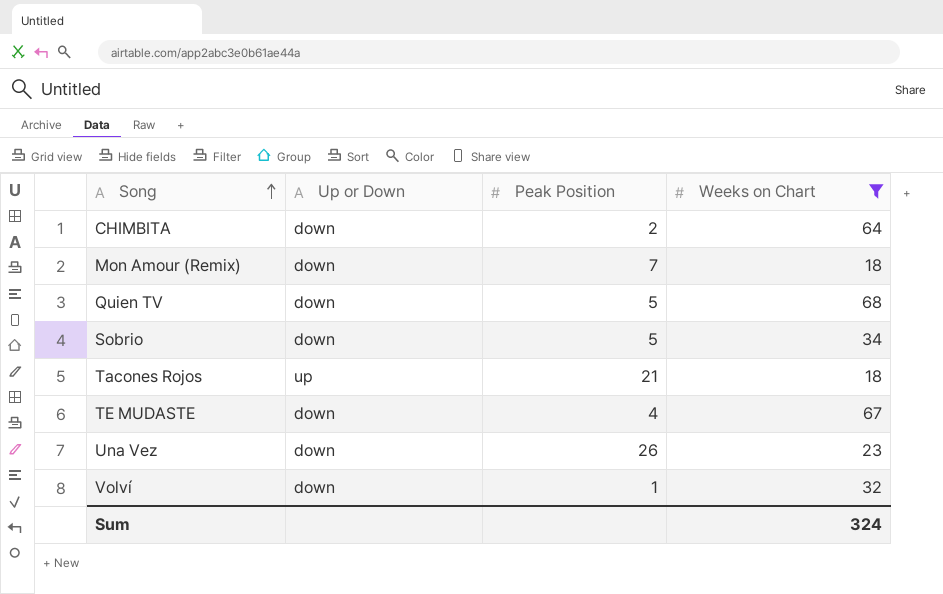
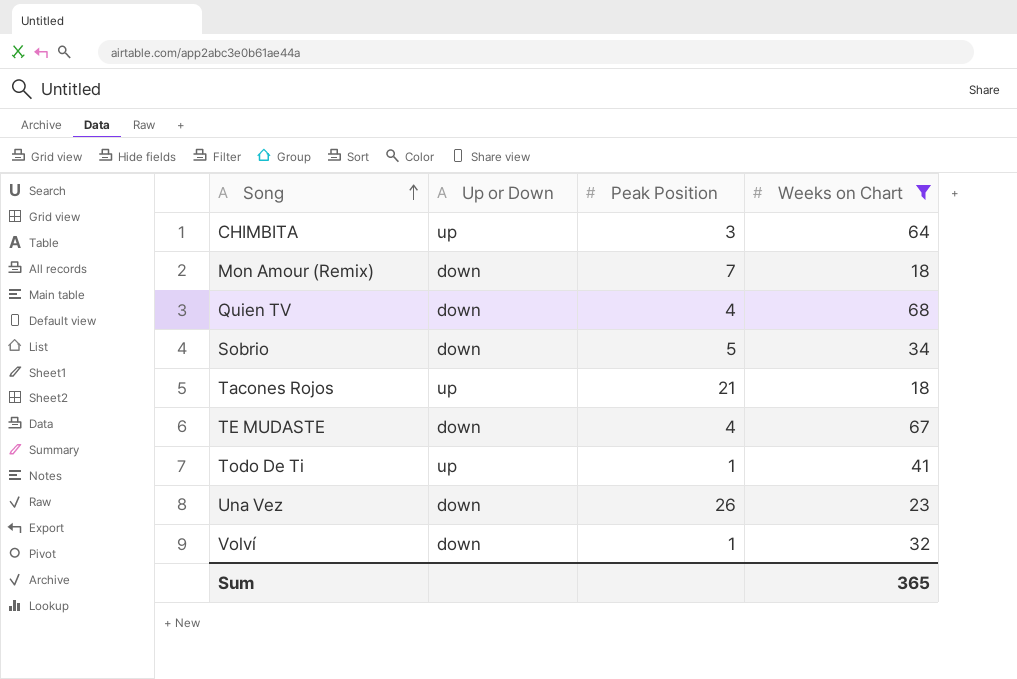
CHIMBITA | Up or Down: down -> up
CHIMBITA | Peak Position: 2 -> 3
Quien TV | Peak Position: 5 -> 4
row Todo De Ti: none -> up | 1 | 41
Sum | Weeks on Chart: 324 -> 365

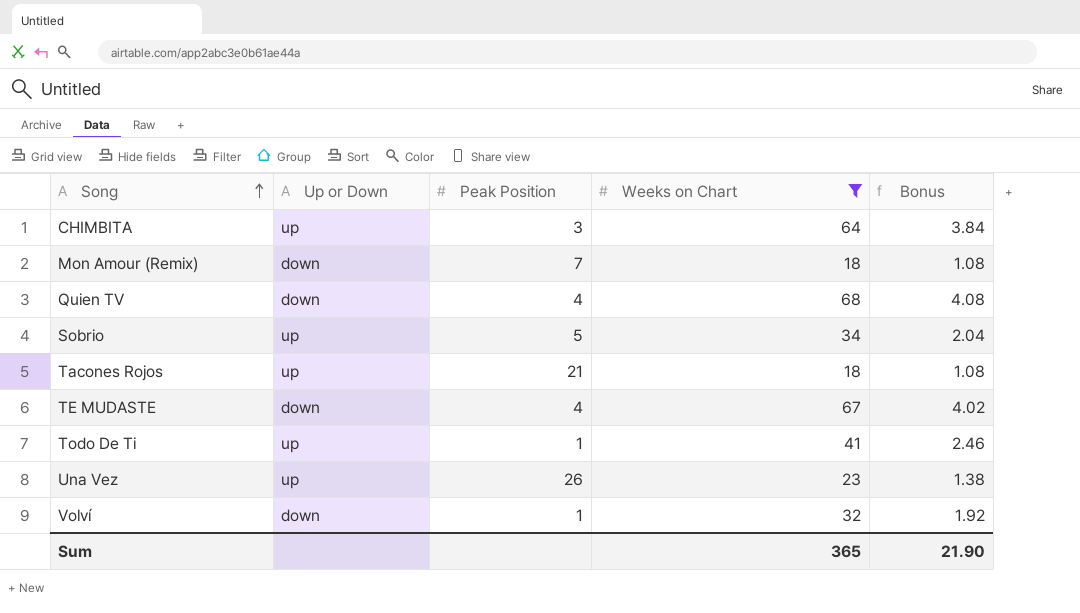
column Bonus | formula: none -> [Weeks on Chart] * 0.06
Sobrio | Up or Down: down -> up
Una Vez | Up or Down: down -> up

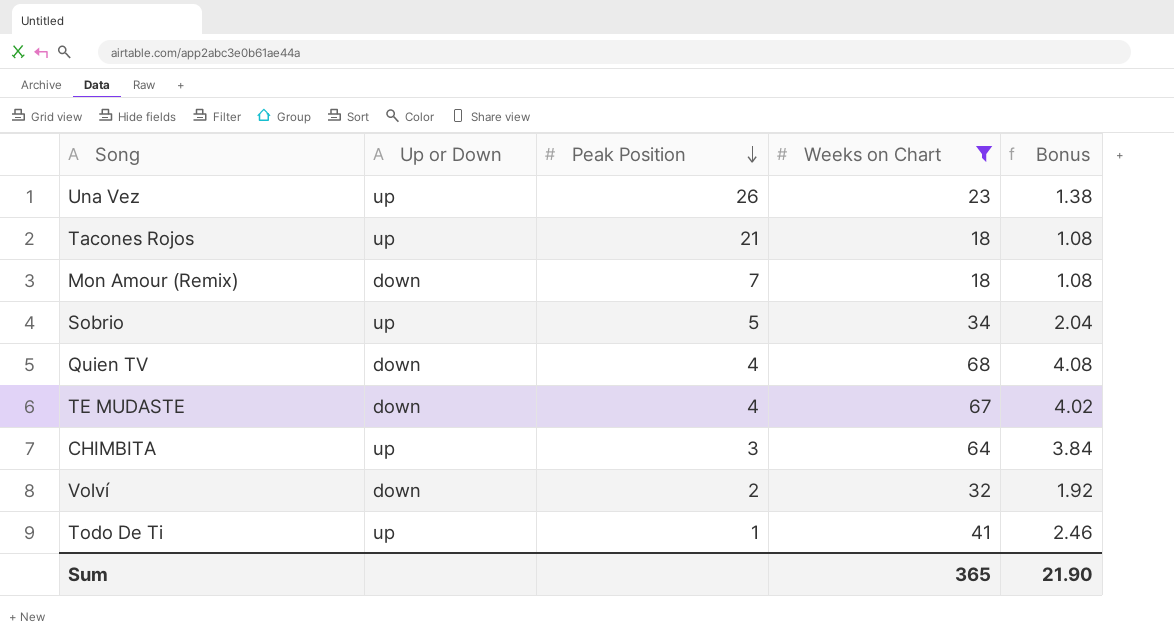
row order: Song ascending -> Peak Position descending
Volví | Peak Position: 1 -> 2

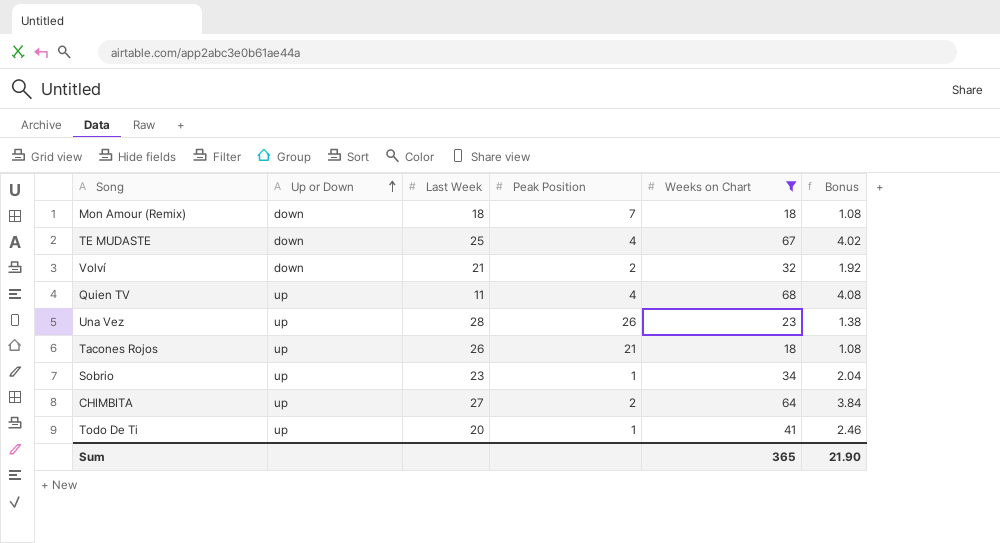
row order: Peak Position descending -> Up or Down ascending
column Last Week | position: none -> 3
Quien TV | Up or Down: down -> up
Sobrio | Peak Position: 5 -> 1
CHIMBITA | Peak Position: 3 -> 2

